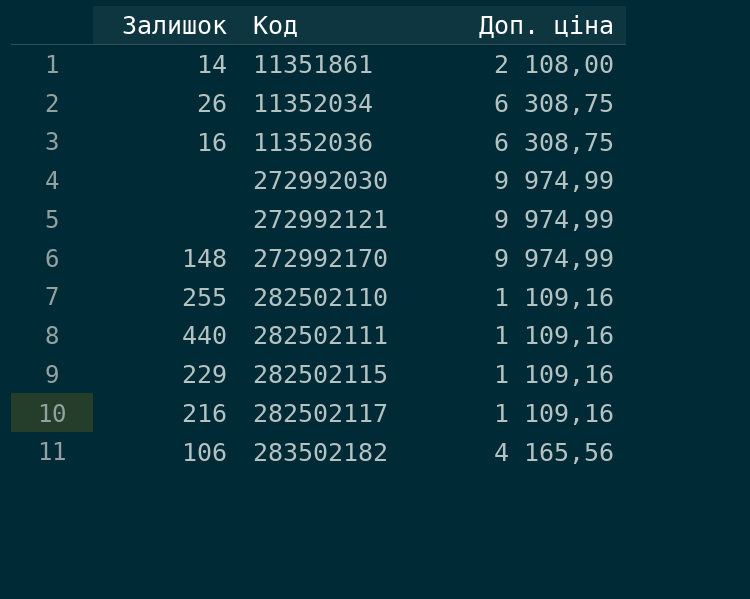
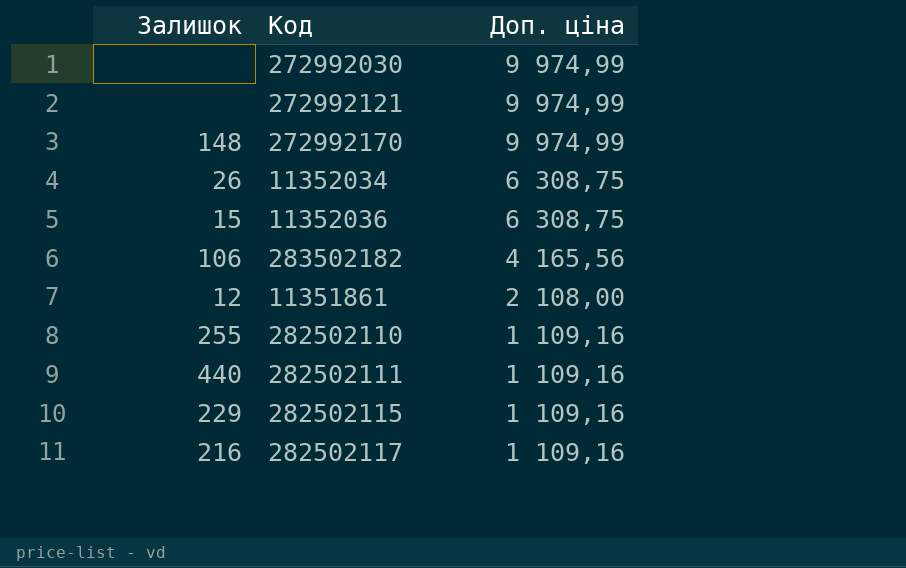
row order: Код ascending -> Доп. ціна descending
11352036 | Залишок: 16 -> 15
11351861 | Залишок: 14 -> 12

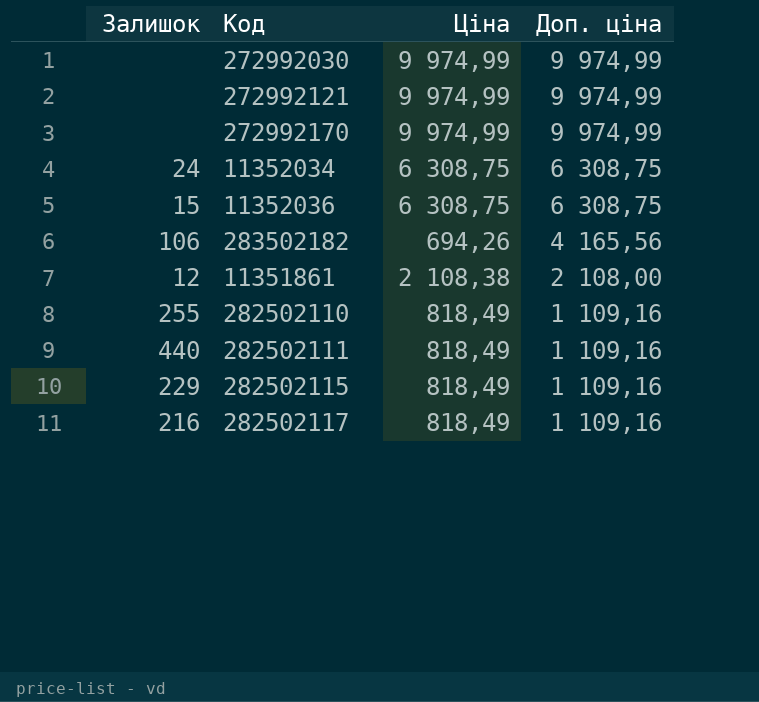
column Ціна | position: none -> 3
272992170 | Залишок: 148 -> none
11352034 | Залишок: 26 -> 24

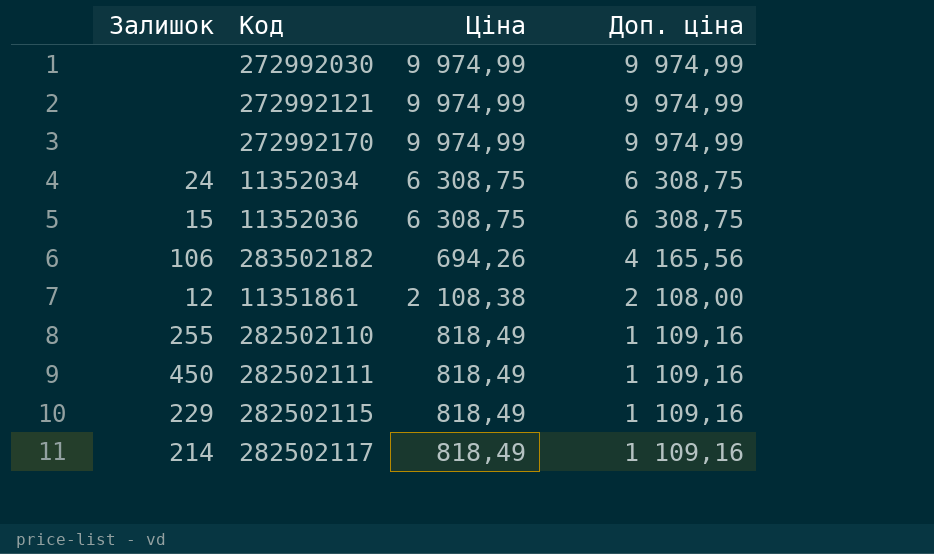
282502111 | Залишок: 440 -> 450
282502117 | Залишок: 216 -> 214

